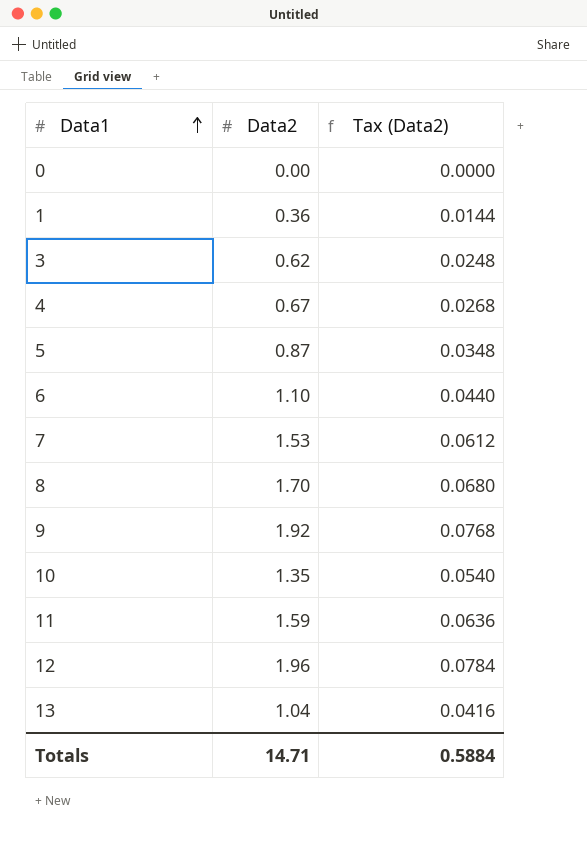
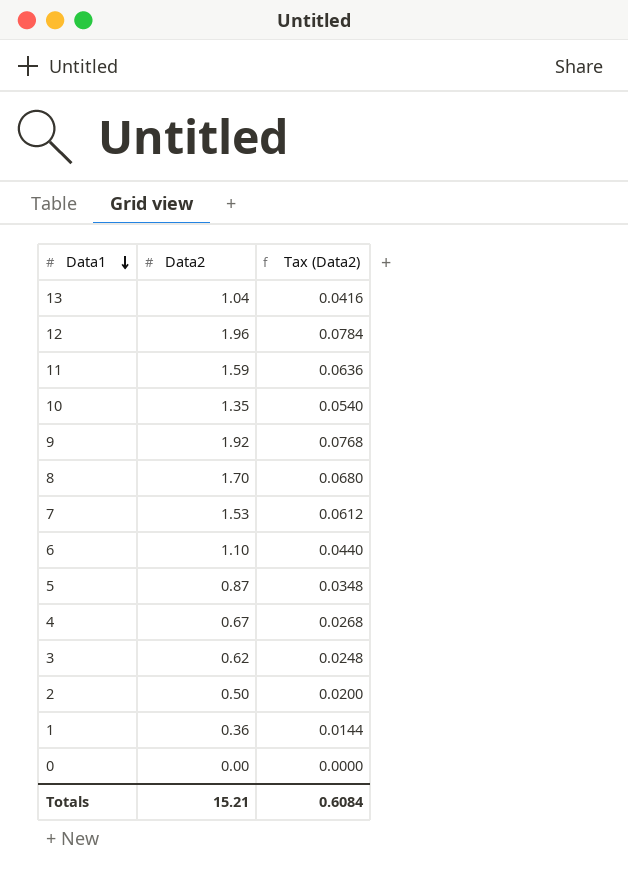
row order: Data1 ascending -> Data1 descending
row 2: none -> 0.50 | 0.0200
Totals | Data2: 14.71 -> 15.21
Totals | Tax (Data2): 0.5884 -> 0.6084

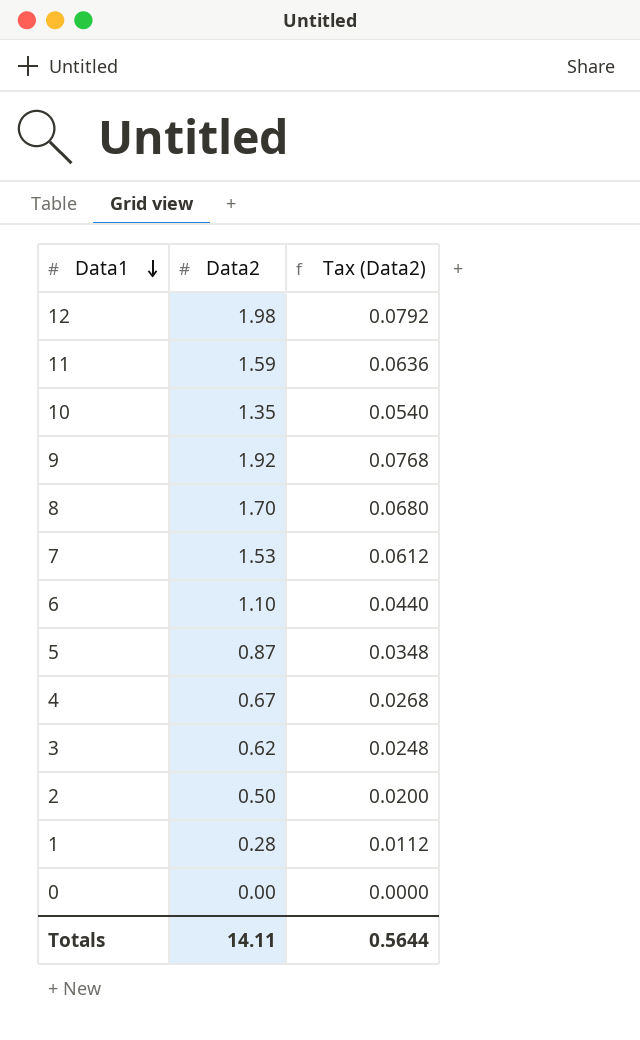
row 13: 1.04 | 0.0416 -> none
12 | Data2: 1.96 -> 1.98
12 | Tax (Data2): 0.0784 -> 0.0792
1 | Data2: 0.36 -> 0.28
1 | Tax (Data2): 0.0144 -> 0.0112
Totals | Data2: 15.21 -> 14.11
Totals | Tax (Data2): 0.6084 -> 0.5644

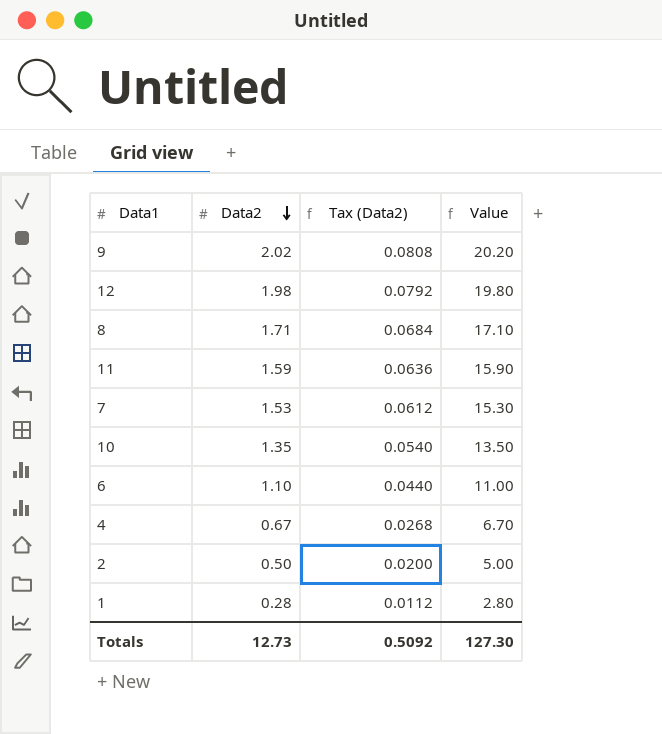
row order: Data1 descending -> Data2 descending
column Value | formula: none -> [Data2] * 10
row 5: 0.87 | 0.0348 -> none
row 3: 0.62 | 0.0248 -> none
row 0: 0.00 | 0.0000 -> none
9 | Data2: 1.92 -> 2.02
9 | Tax (Data2): 0.0768 -> 0.0808
8 | Data2: 1.70 -> 1.71
8 | Tax (Data2): 0.0680 -> 0.0684
Totals | Data2: 14.11 -> 12.73
Totals | Tax (Data2): 0.5644 -> 0.5092

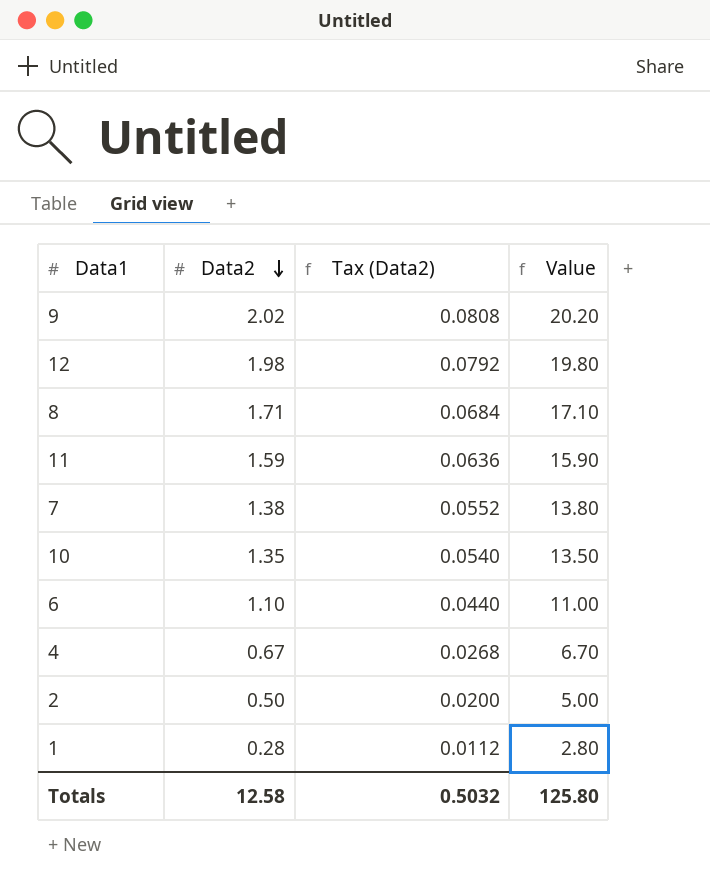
7 | Data2: 1.53 -> 1.38
7 | Tax (Data2): 0.0612 -> 0.0552
7 | Value: 15.30 -> 13.80
Totals | Data2: 12.73 -> 12.58
Totals | Tax (Data2): 0.5092 -> 0.5032
Totals | Value: 127.30 -> 125.80

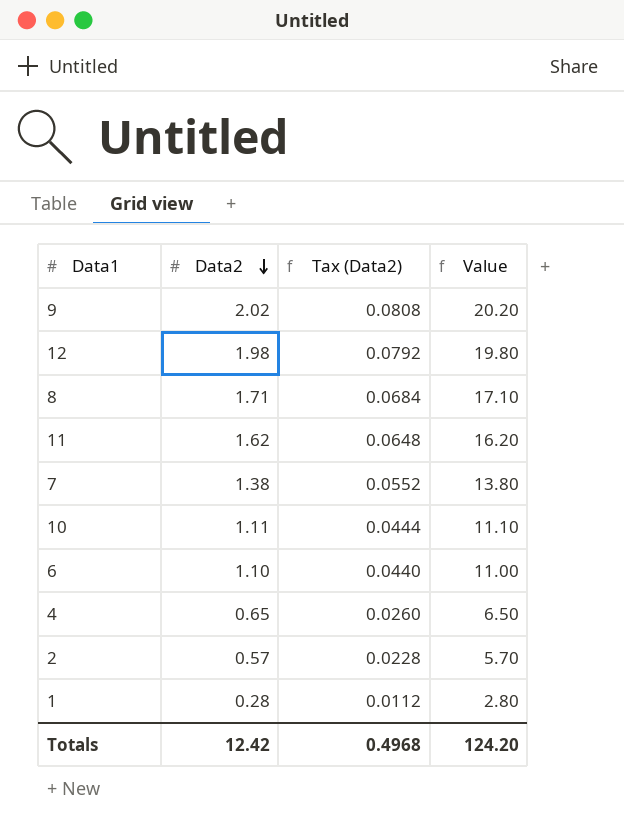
11 | Data2: 1.59 -> 1.62
11 | Tax (Data2): 0.0636 -> 0.0648
11 | Value: 15.90 -> 16.20
10 | Data2: 1.35 -> 1.11
10 | Tax (Data2): 0.0540 -> 0.0444
10 | Value: 13.50 -> 11.10
4 | Data2: 0.67 -> 0.65
4 | Tax (Data2): 0.0268 -> 0.0260
4 | Value: 6.70 -> 6.50
2 | Data2: 0.50 -> 0.57
2 | Tax (Data2): 0.0200 -> 0.0228
2 | Value: 5.00 -> 5.70
Totals | Data2: 12.58 -> 12.42
Totals | Tax (Data2): 0.5032 -> 0.4968
Totals | Value: 125.80 -> 124.20

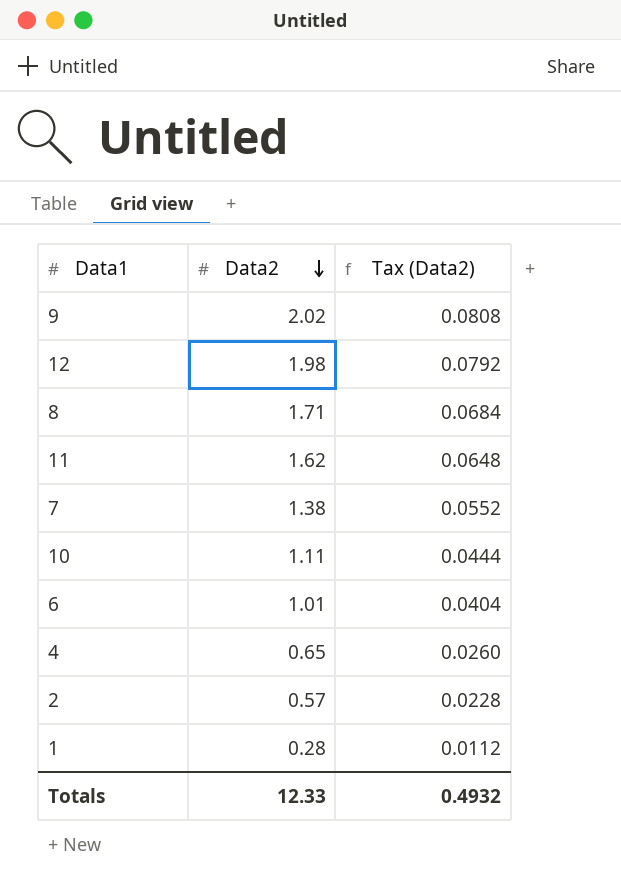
column Value | formula: [Data2] * 10 -> none
6 | Data2: 1.10 -> 1.01
6 | Tax (Data2): 0.0440 -> 0.0404
Totals | Data2: 12.42 -> 12.33
Totals | Tax (Data2): 0.4968 -> 0.4932

